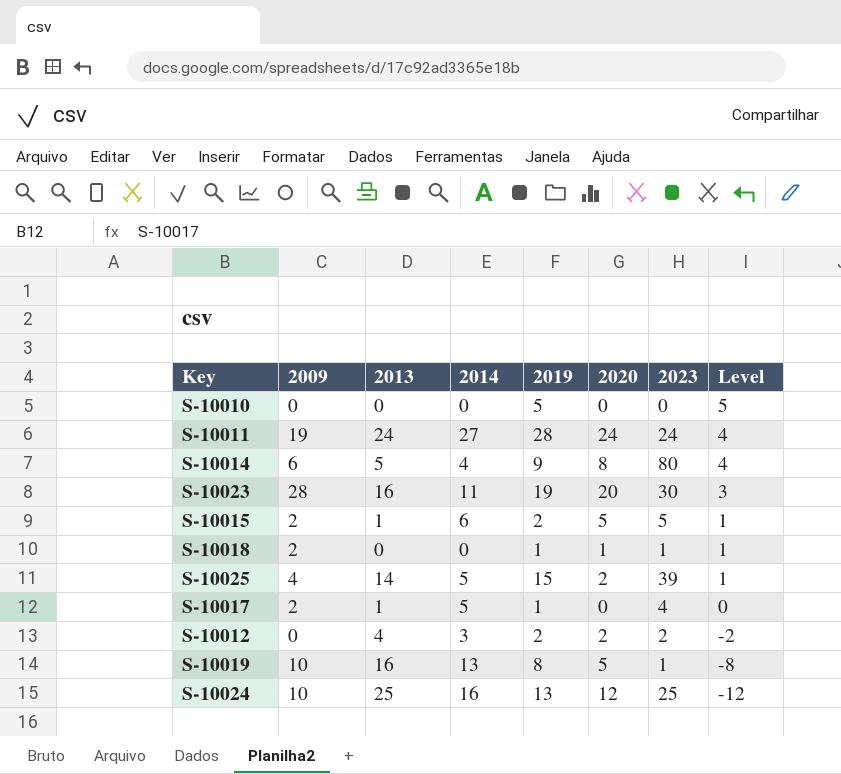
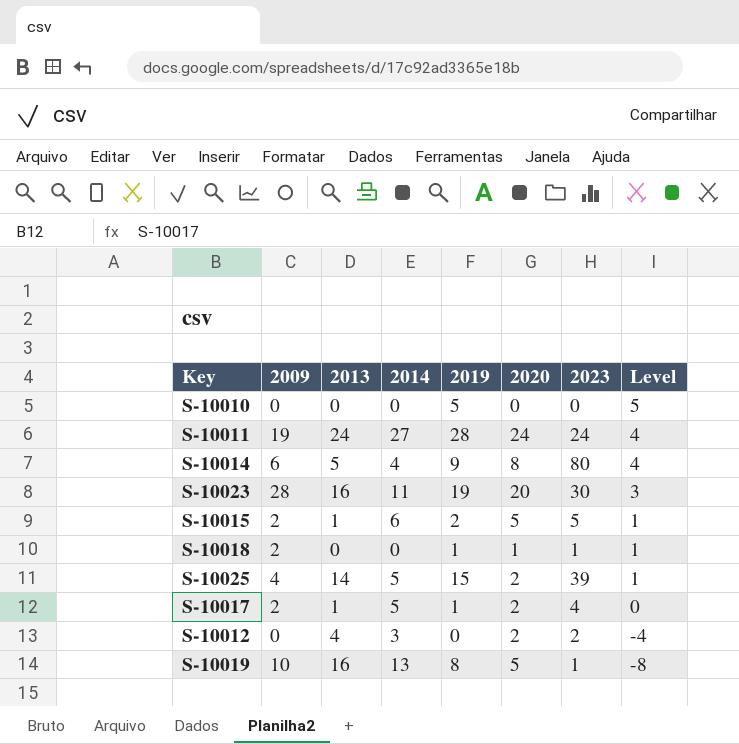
row S-10024: 10 | 25 | 16 | 13 | 12 | 25 | -12 -> none
S-10017 | 2020: 0 -> 2
S-10012 | 2019: 2 -> 0
S-10012 | Level: -2 -> -4

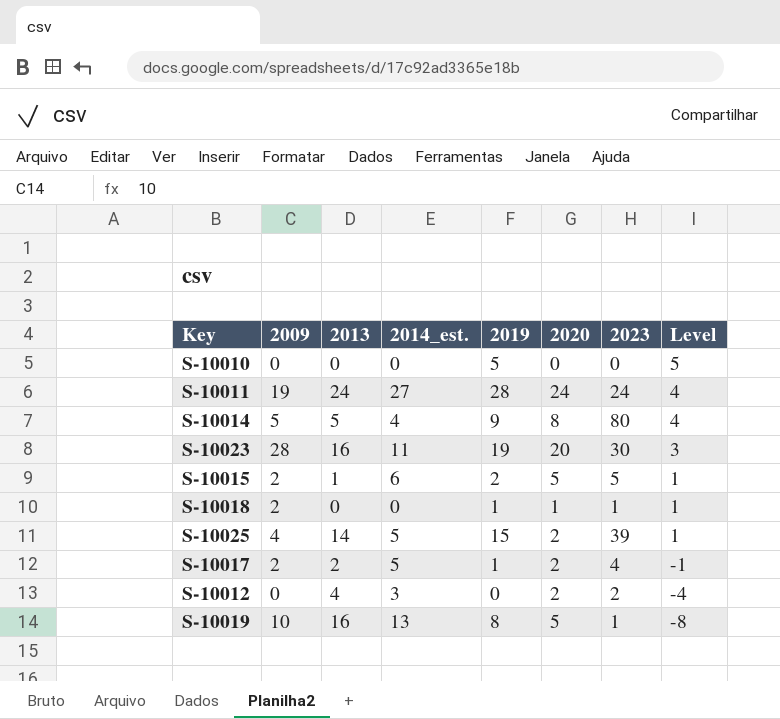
column name: 2014 -> 2014_est.
S-10014 | 2009: 6 -> 5
S-10017 | 2013: 1 -> 2
S-10017 | Level: 0 -> -1

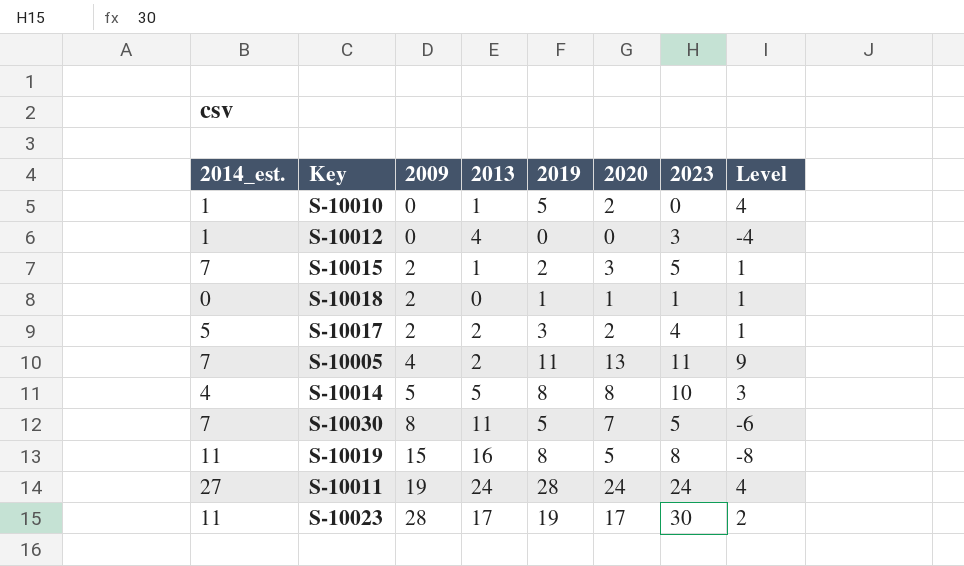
row order: Level descending -> 2009 ascending
column 2014_est. | position: 4 -> 1
row S-10025: 4 | 14 | 5 | 15 | 2 | 39 | 1 -> none
S-10010 | 2014_est.: 0 -> 1
S-10010 | 2013: 0 -> 1
S-10010 | 2020: 0 -> 2
S-10010 | Level: 5 -> 4
S-10012 | 2014_est.: 3 -> 1
S-10012 | 2020: 2 -> 0
S-10012 | 2023: 2 -> 3
S-10015 | 2014_est.: 6 -> 7
S-10015 | 2020: 5 -> 3
S-10017 | 2019: 1 -> 3
S-10017 | Level: -1 -> 1
row S-10005: none -> 7 | 4 | 2 | 11 | 13 | 11 | 9
S-10014 | 2019: 9 -> 8
S-10014 | 2023: 80 -> 10
S-10014 | Level: 4 -> 3
row S-10030: none -> 7 | 8 | 11 | 5 | 7 | 5 | -6
S-10019 | 2014_est.: 13 -> 11
S-10019 | 2009: 10 -> 15
S-10019 | 2023: 1 -> 8
S-10023 | 2013: 16 -> 17
S-10023 | 2020: 20 -> 17
S-10023 | Level: 3 -> 2

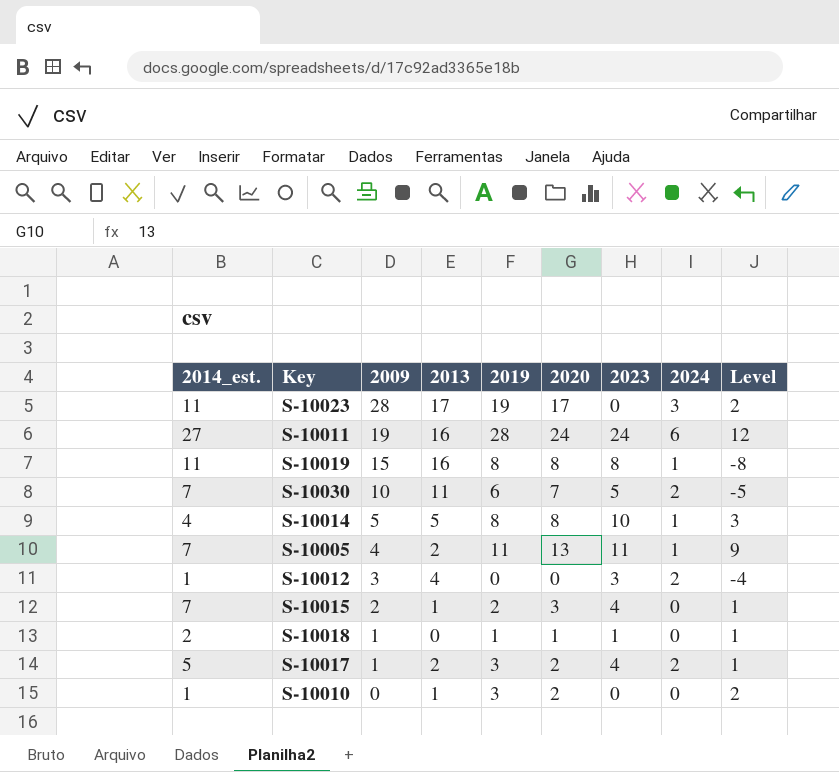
row order: 2009 ascending -> 2009 descending
column 2024 | position: none -> 8
S-10023 | 2023: 30 -> 0
S-10011 | 2013: 24 -> 16
S-10011 | Level: 4 -> 12
S-10019 | 2020: 5 -> 8
S-10030 | 2009: 8 -> 10
S-10030 | 2019: 5 -> 6
S-10030 | Level: -6 -> -5
S-10012 | 2009: 0 -> 3
S-10015 | 2023: 5 -> 4
S-10018 | 2014_est.: 0 -> 2
S-10018 | 2009: 2 -> 1
S-10017 | 2009: 2 -> 1
S-10010 | 2019: 5 -> 3
S-10010 | Level: 4 -> 2

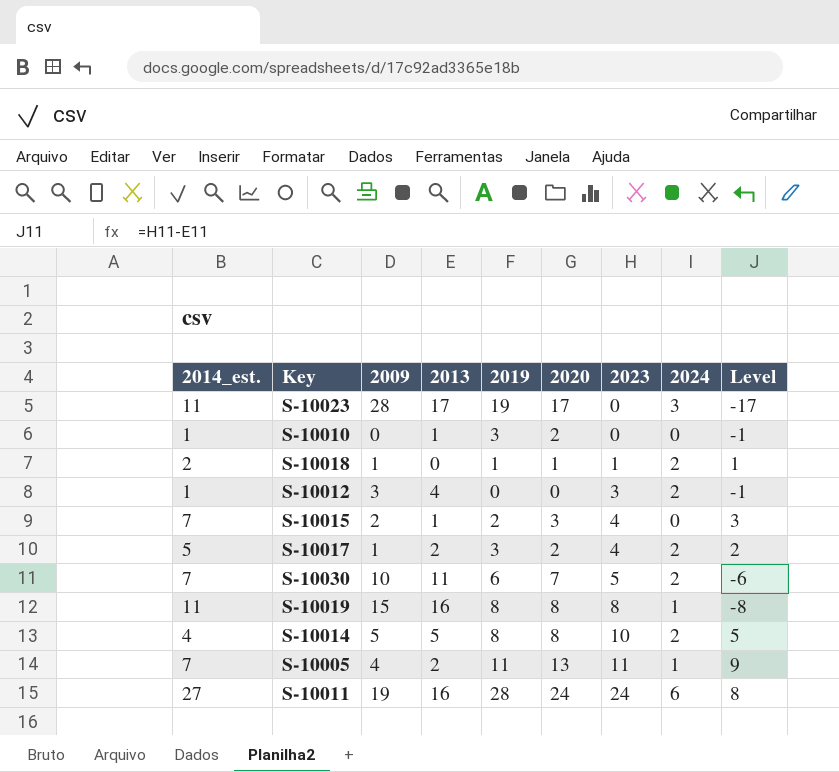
row order: 2009 descending -> 2023 ascending
column Level | formula: [2019] - [2013] -> [2023] - [2013]
S-10018 | 2024: 0 -> 2
S-10014 | 2024: 1 -> 2

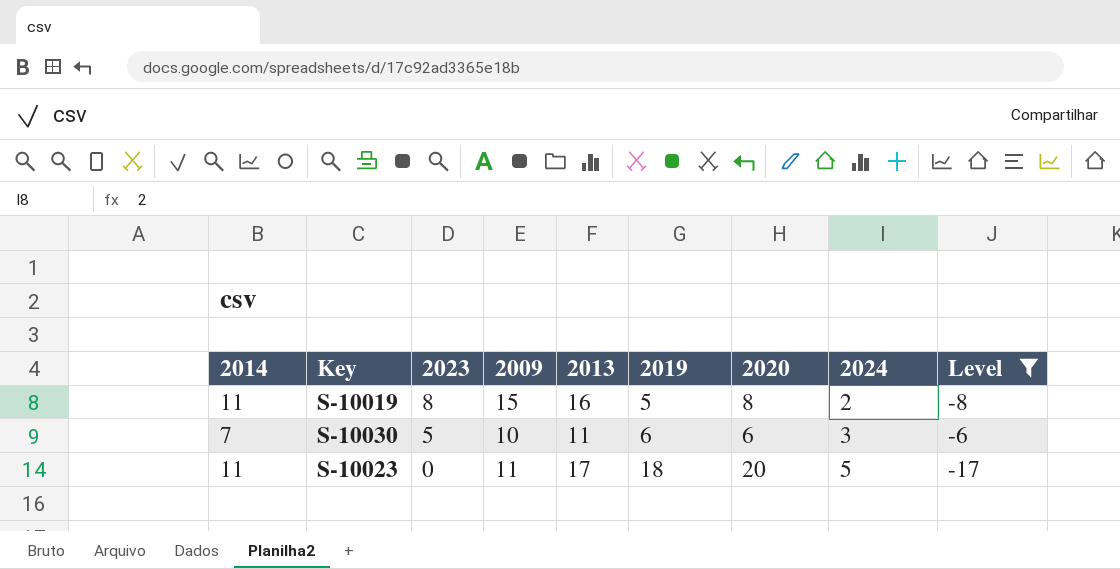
filter: none -> Level <= -6
row order: 2023 ascending -> 2023 descending
column name: 2014_est. -> 2014
column 2023 | position: 7 -> 3
S-10019 | 2019: 8 -> 5
S-10019 | 2024: 1 -> 2
S-10030 | 2020: 7 -> 6
S-10030 | 2024: 2 -> 3
S-10023 | 2009: 28 -> 11
S-10023 | 2019: 19 -> 18
S-10023 | 2020: 17 -> 20
S-10023 | 2024: 3 -> 5

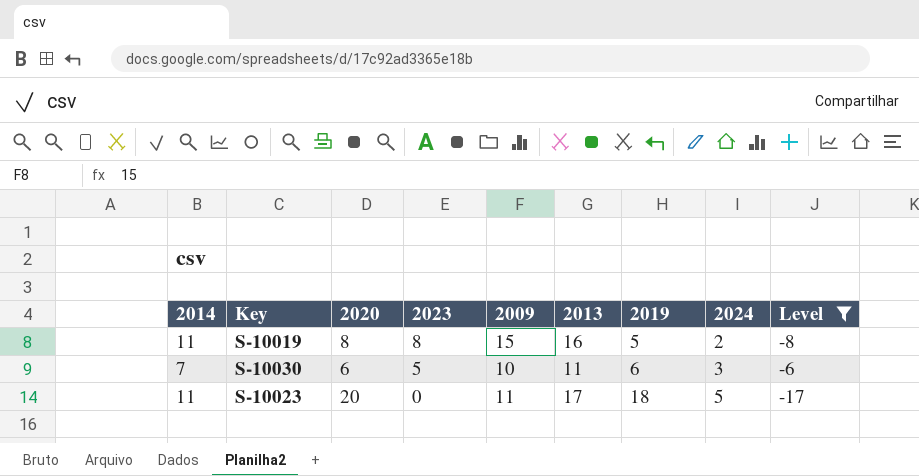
column 2020 | position: 7 -> 3

